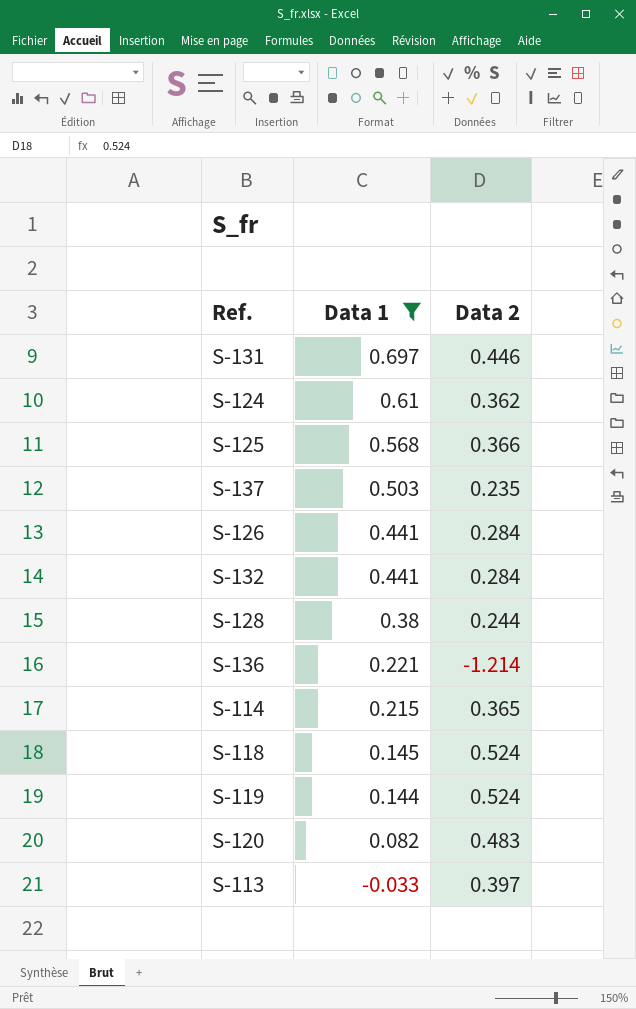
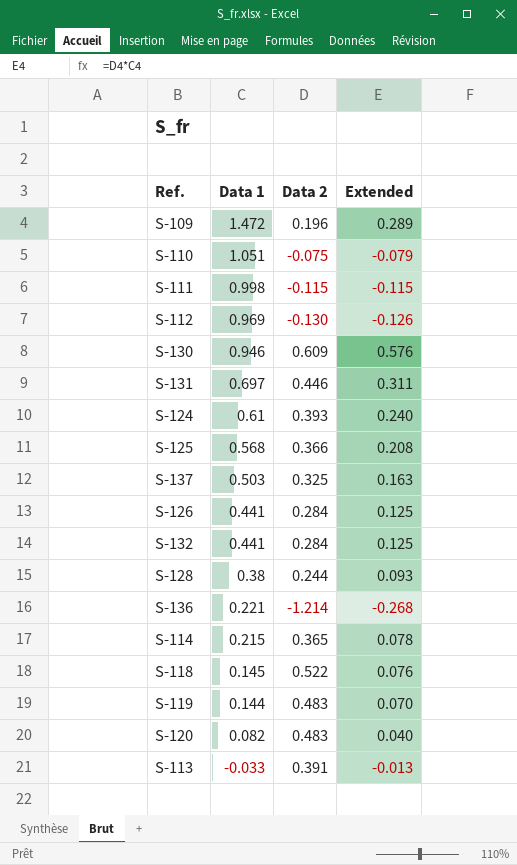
filter: Data 1 <= 0.697 -> none
column Extended | formula: none -> [Data 1] * [Data 2]
S-124 | Data 2: 0.362 -> 0.393
S-137 | Data 2: 0.235 -> 0.325
S-118 | Data 2: 0.524 -> 0.522
S-119 | Data 2: 0.524 -> 0.483
S-113 | Data 2: 0.397 -> 0.391

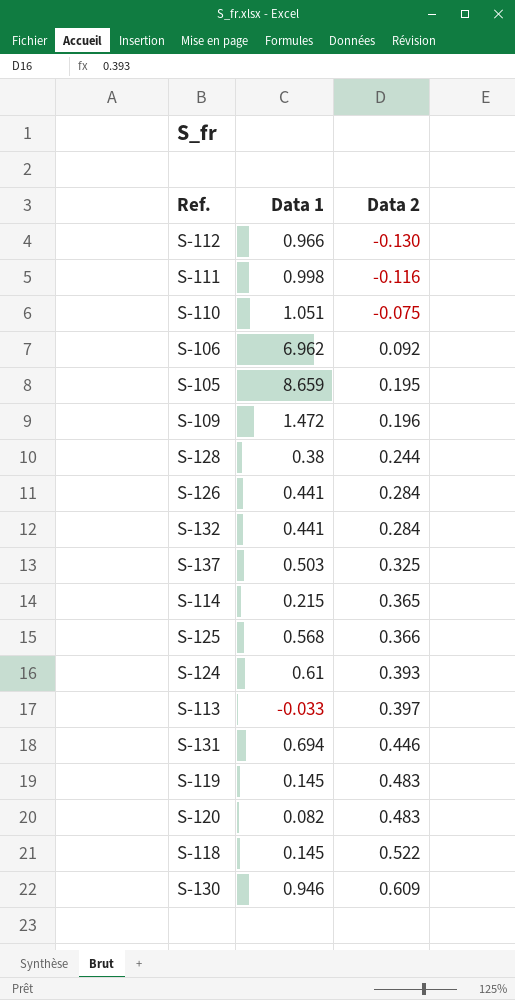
row order: Data 1 descending -> Data 2 ascending
column Extended | formula: [Data 1] * [Data 2] -> none
row S-136: 0.221 | -1.214 | -0.268 -> none
S-112 | Data 1: 0.969 -> 0.966
S-111 | Data 2: -0.115 -> -0.116
row S-106: none -> 6.962 | 0.092
row S-105: none -> 8.659 | 0.195
S-113 | Data 2: 0.391 -> 0.397
S-131 | Data 1: 0.697 -> 0.694
S-119 | Data 1: 0.144 -> 0.145

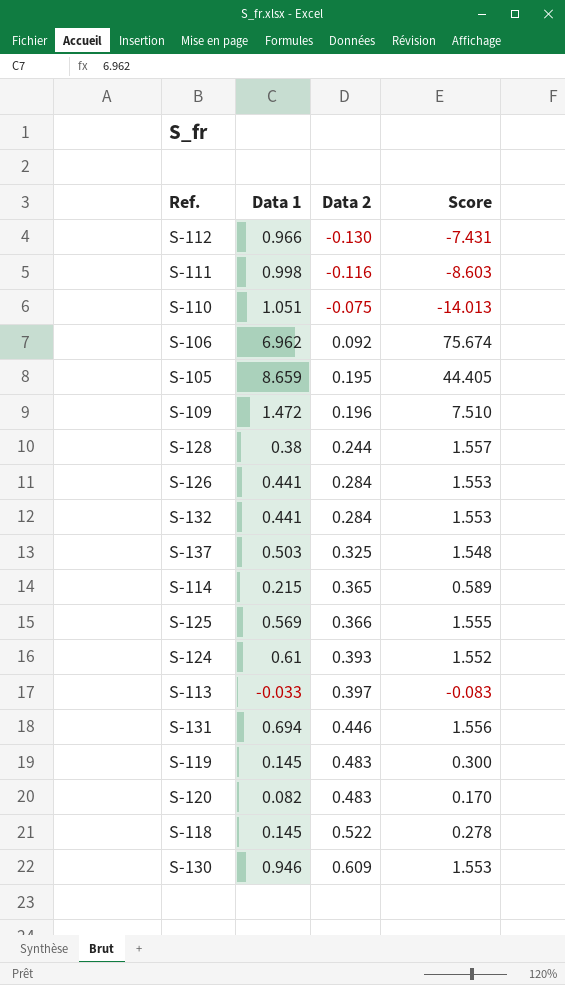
column Score | formula: none -> [Data 1] / [Data 2]
S-125 | Data 1: 0.568 -> 0.569

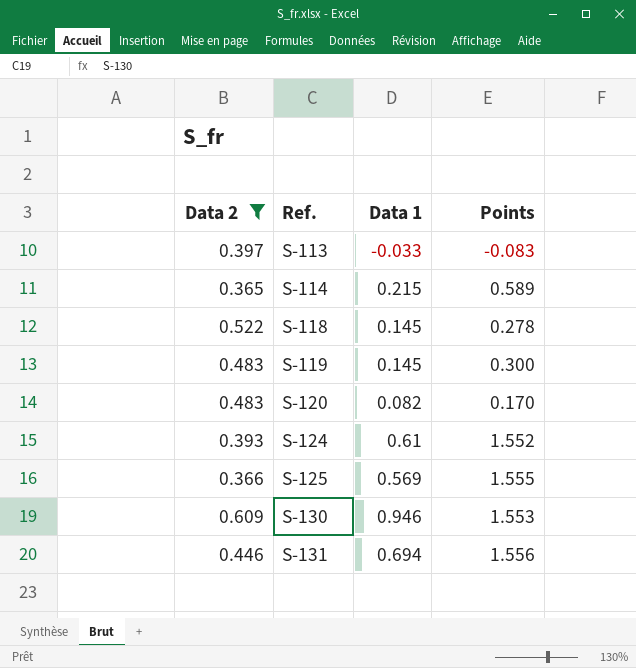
filter: none -> Data 2 >= 0.365
row order: Data 2 ascending -> Ref. ascending
column Data 2 | position: 3 -> 1
column name: Score -> Points

